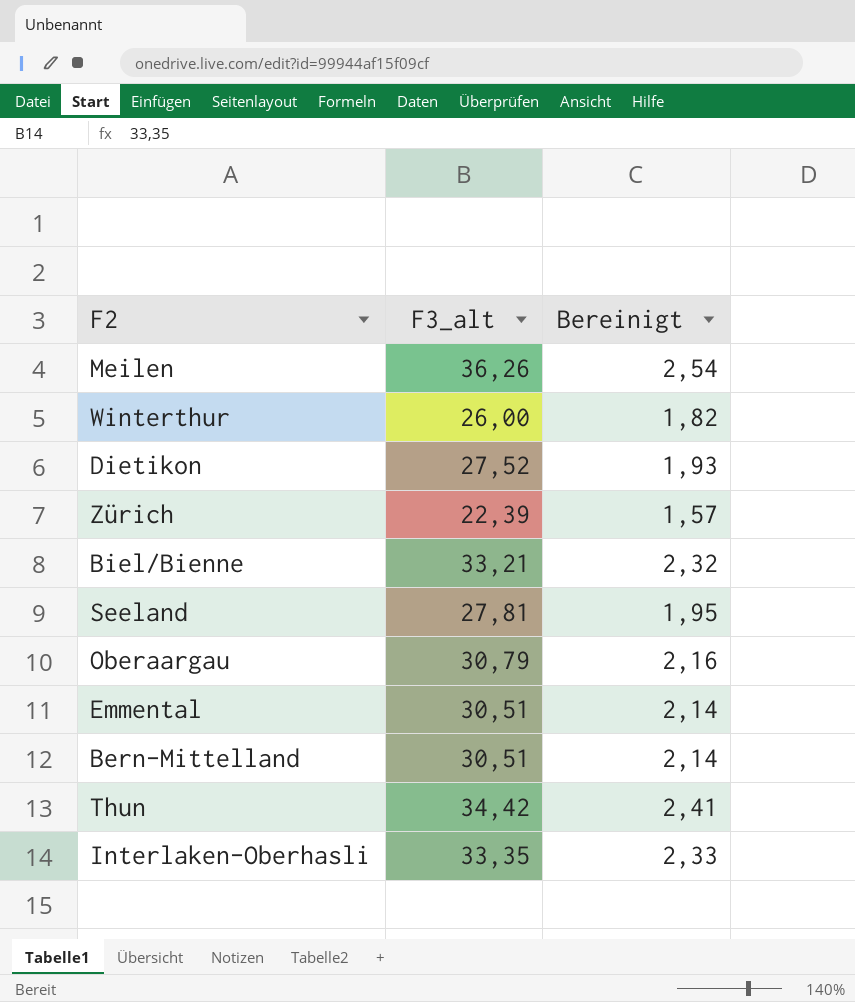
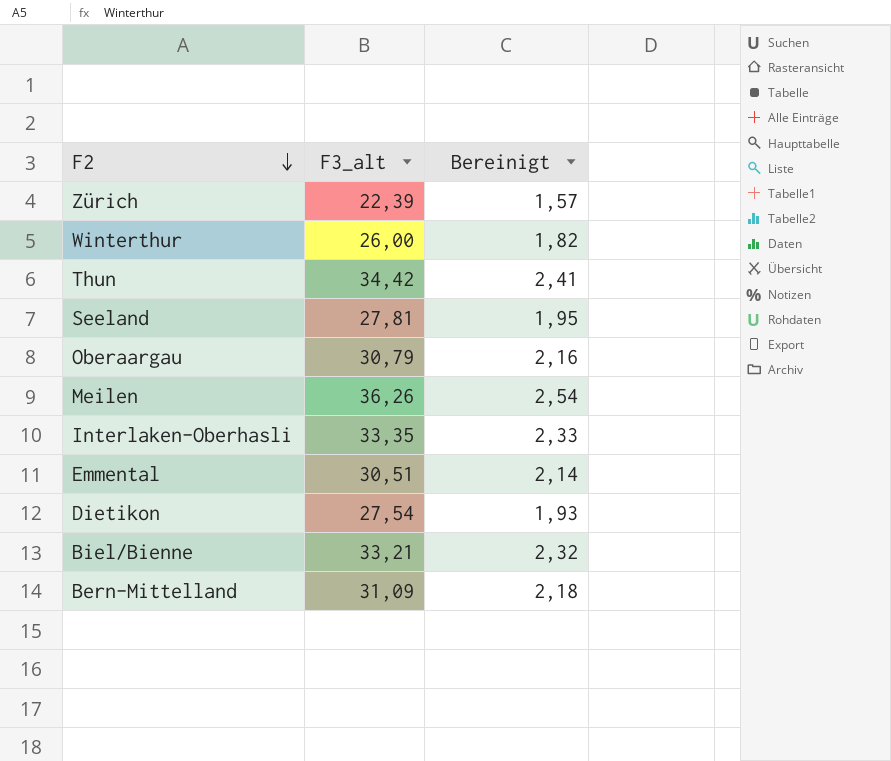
row order: none -> F2 descending
Dietikon | F3_alt: 27,52 -> 27,54
Bern-Mittelland | F3_alt: 30,51 -> 31,09
Bern-Mittelland | Bereinigt: 2,14 -> 2,18

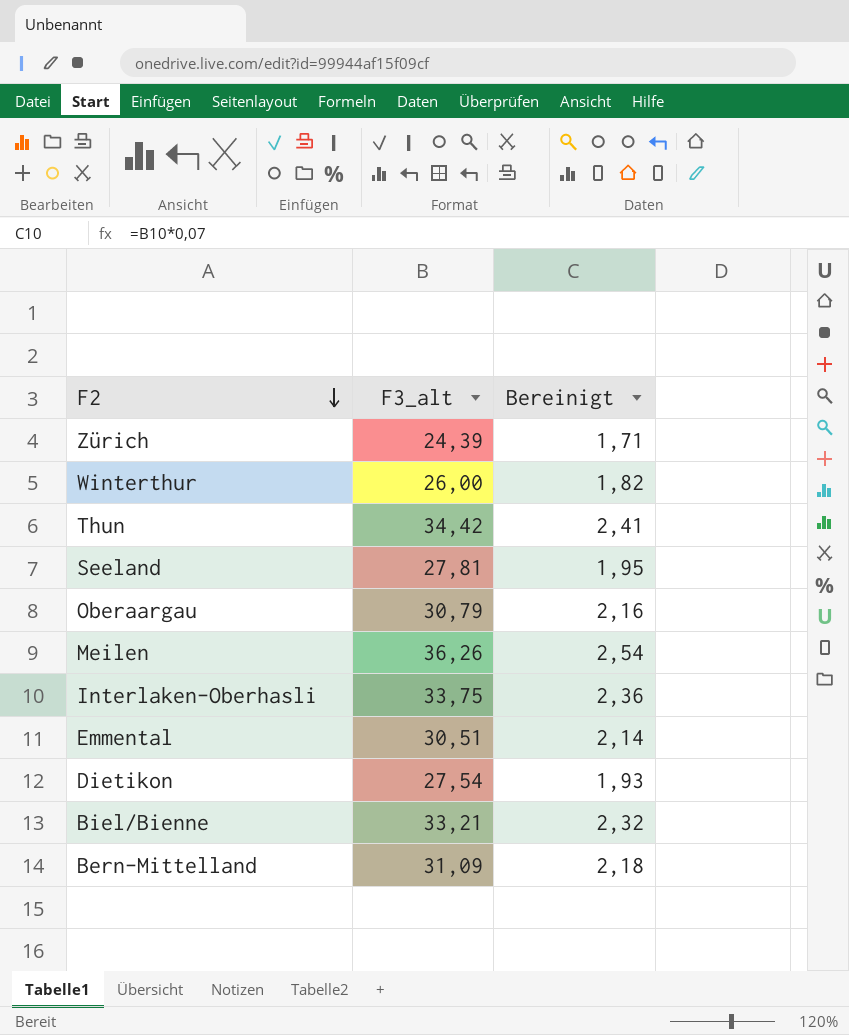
Zürich | F3_alt: 22,39 -> 24,39
Zürich | Bereinigt: 1,57 -> 1,71
Interlaken-Oberhasli | F3_alt: 33,35 -> 33,75
Interlaken-Oberhasli | Bereinigt: 2,33 -> 2,36

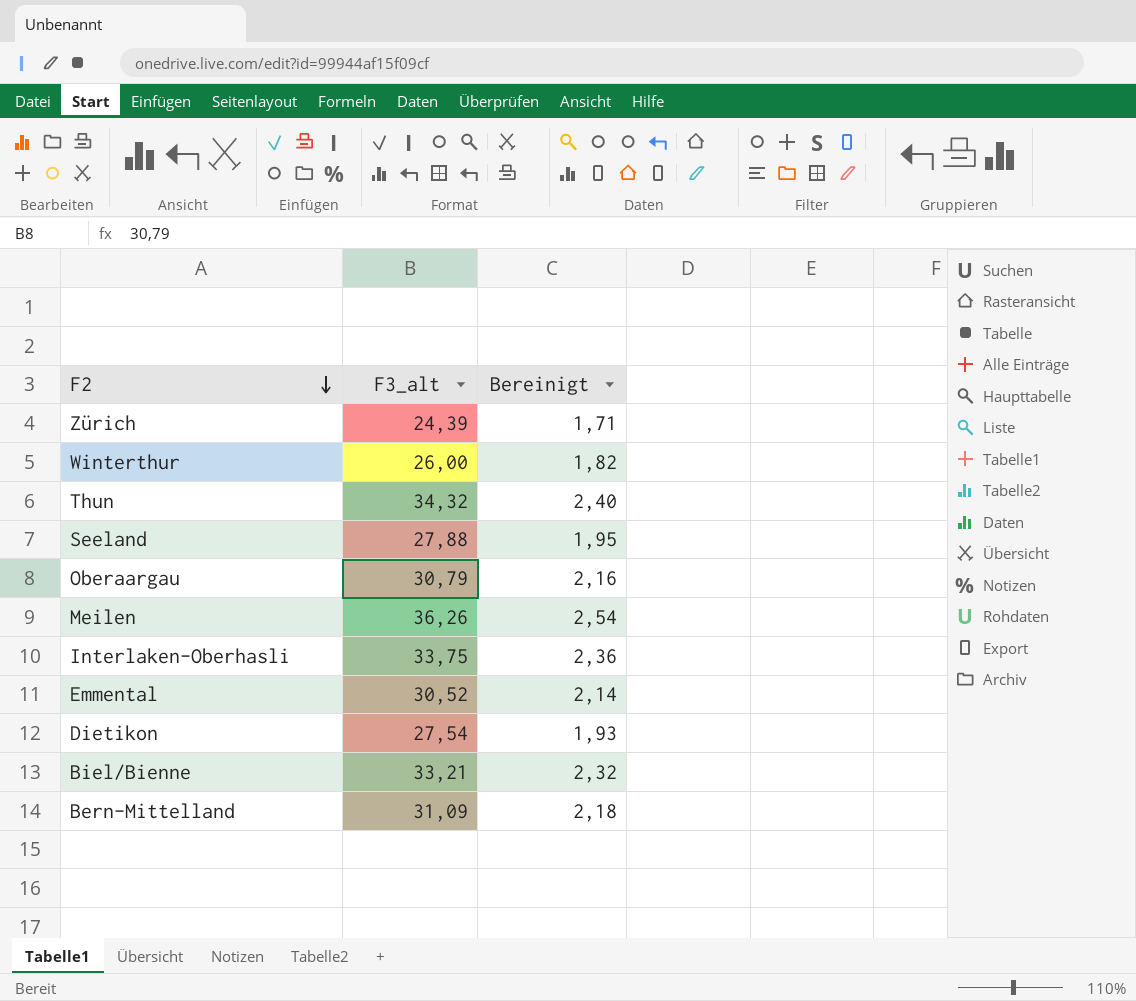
Thun | F3_alt: 34,42 -> 34,32
Thun | Bereinigt: 2,41 -> 2,40
Seeland | F3_alt: 27,81 -> 27,88
Emmental | F3_alt: 30,51 -> 30,52

